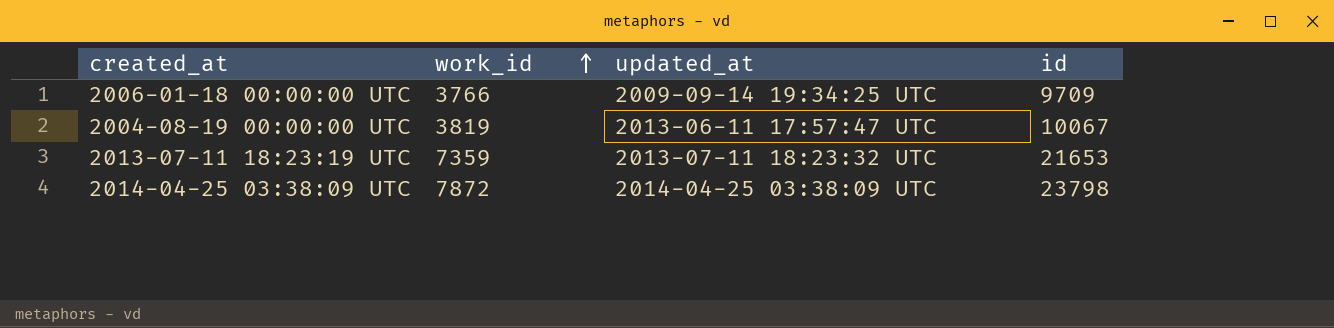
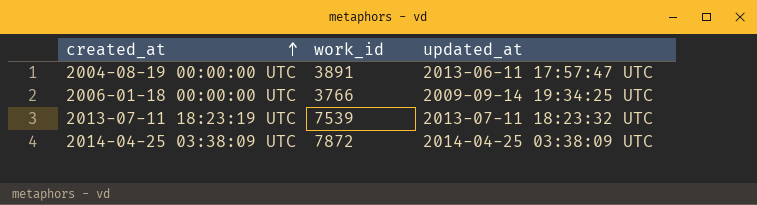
row order: work_id ascending -> created_at ascending
column id | position: 4 -> none
2004-08-19 00:00:00 UTC | work_id: 3819 -> 3891
2013-07-11 18:23:19 UTC | work_id: 7359 -> 7539

